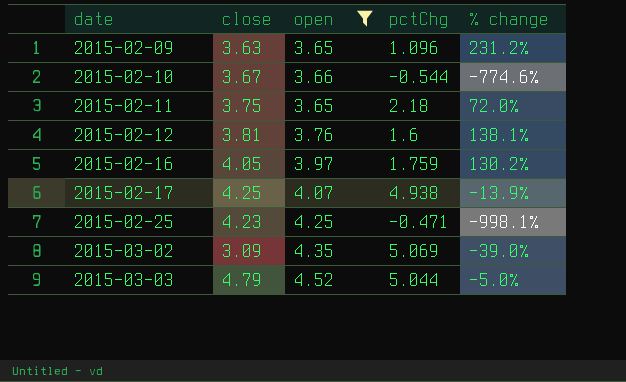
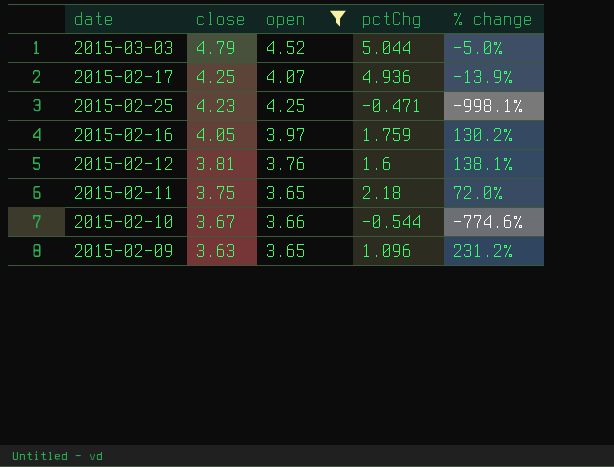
row order: date ascending -> close descending
row 2015-03-02: 3.09 | 4.35 | 5.069 | -39.0% -> none
2015-02-17 | pctChg: 4.938 -> 4.936

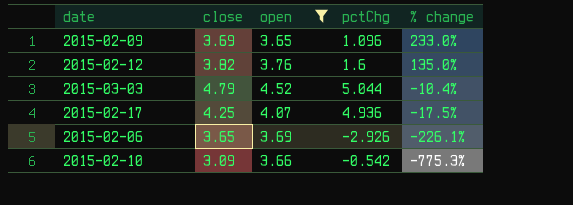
row order: close descending -> % change descending
column % change | formula: ([close] - [pctChg]) / [pctChg] -> ([open] - [pctChg]) / [pctChg]
row 2015-02-25: 4.23 | 4.25 | -0.471 | -998.1% -> none
row 2015-02-16: 4.05 | 3.97 | 1.759 | 130.2% -> none
row 2015-02-11: 3.75 | 3.65 | 2.18 | 72.0% -> none
2015-02-09 | close: 3.63 -> 3.69
2015-02-12 | close: 3.81 -> 3.82
row 2015-02-06: none -> 3.65 | 3.69 | -2.926 | -226.1%
2015-02-10 | close: 3.67 -> 3.09
2015-02-10 | pctChg: -0.544 -> -0.542

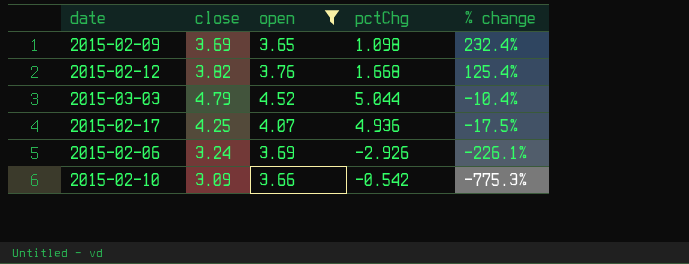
2015-02-09 | pctChg: 1.096 -> 1.098
2015-02-09 | % change: 233.0% -> 232.4%
2015-02-12 | pctChg: 1.6 -> 1.668
2015-02-12 | % change: 135.0% -> 125.4%
2015-02-06 | close: 3.65 -> 3.24

